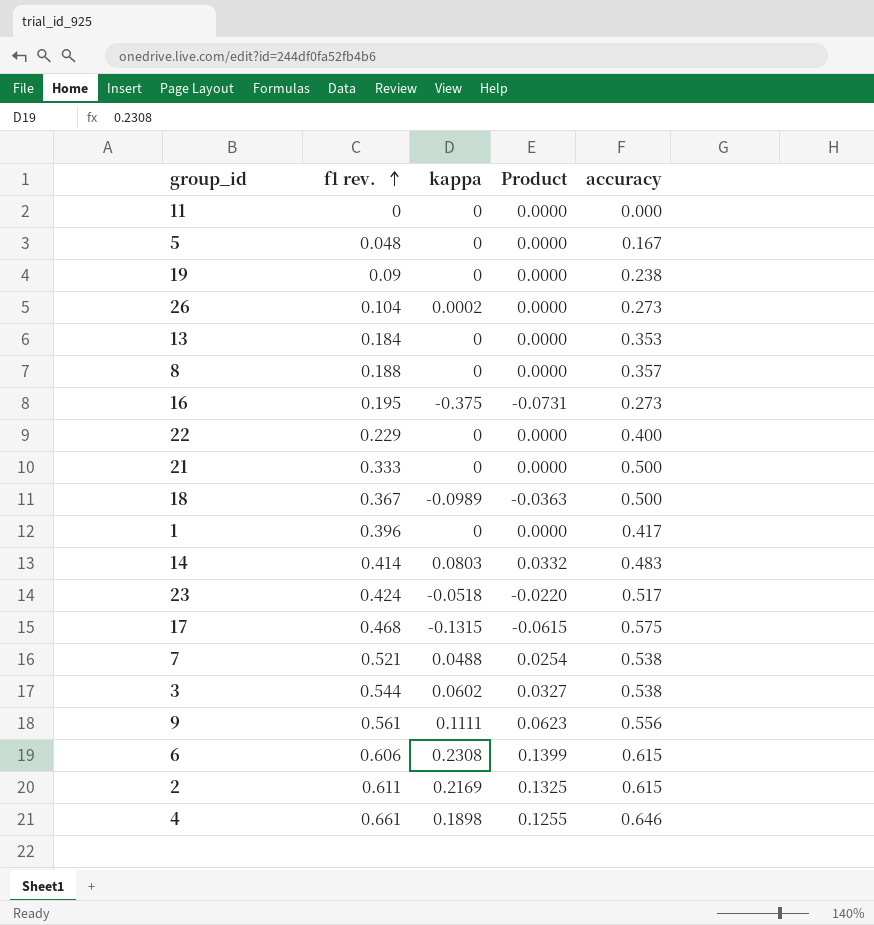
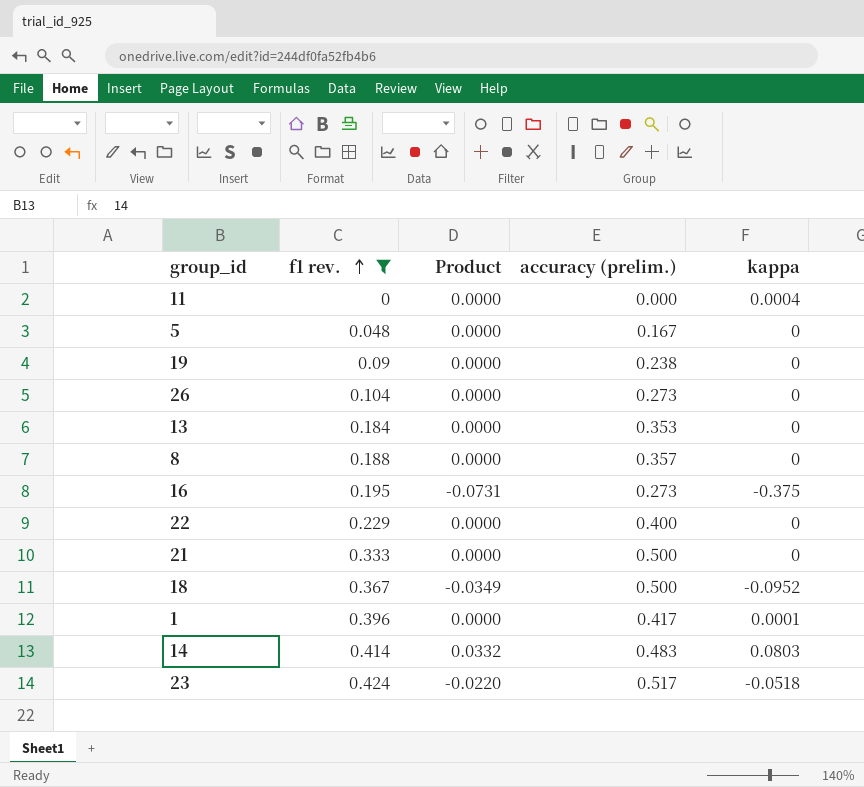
filter: none -> f1 rev. <= 0.424
column name: accuracy -> accuracy (prelim.)
column kappa | position: 3 -> 5
11 | kappa: 0 -> 0.0004
26 | kappa: 0.0002 -> 0
18 | Product: -0.0363 -> -0.0349
18 | kappa: -0.0989 -> -0.0952
1 | kappa: 0 -> 0.0001

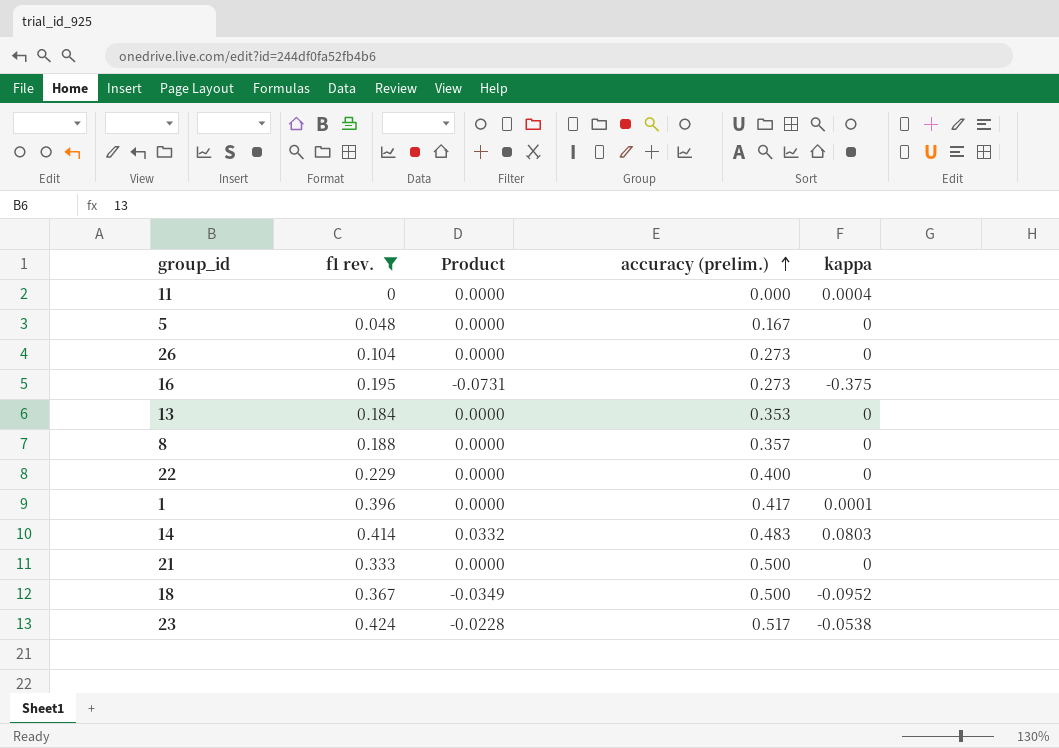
row order: f1 rev. ascending -> accuracy (prelim.) ascending
row 19: 0.09 | 0.0000 | 0.238 | 0 -> none
23 | Product: -0.0220 -> -0.0228
23 | kappa: -0.0518 -> -0.0538

